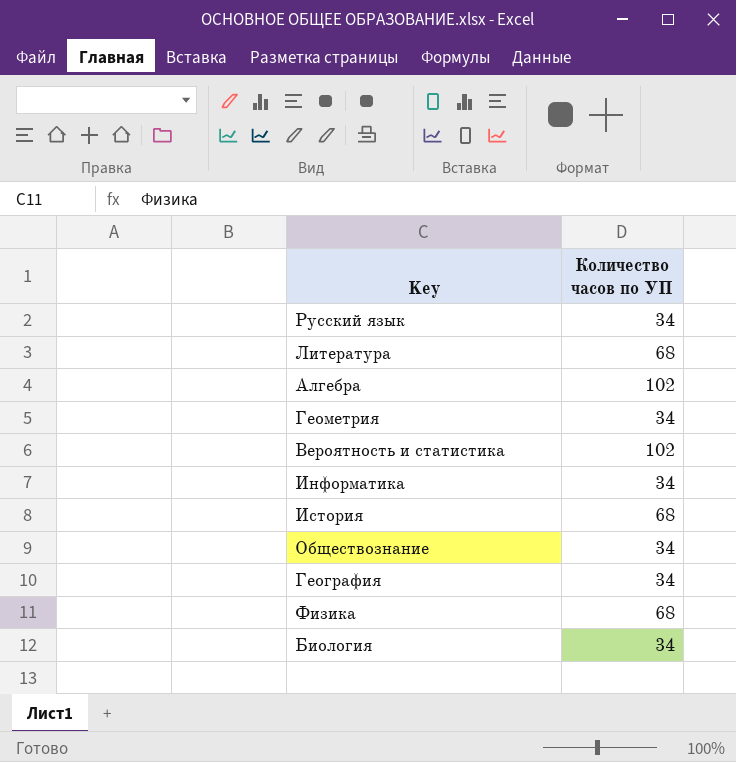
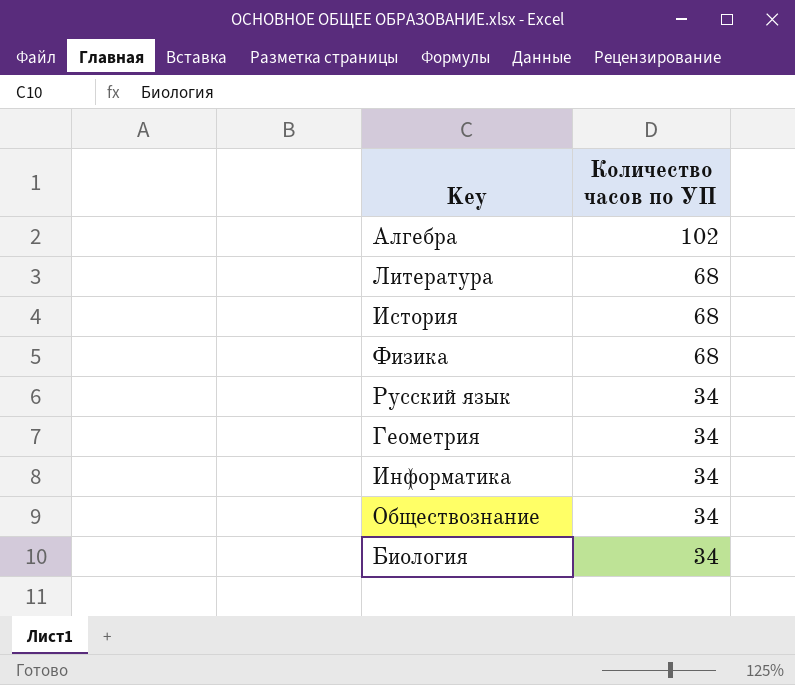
row order: none -> Количество часов по УП descending
row Вероятность и статистика: 102 -> none
row География: 34 -> none

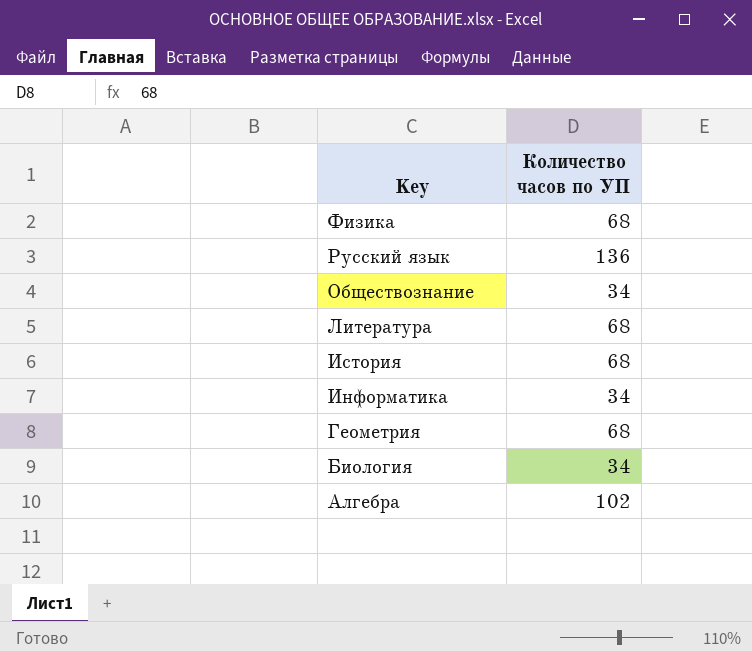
row order: Количество часов по УП descending -> Key descending
Русский язык | Количество часов по УП: 34 -> 136
Геометрия | Количество часов по УП: 34 -> 68

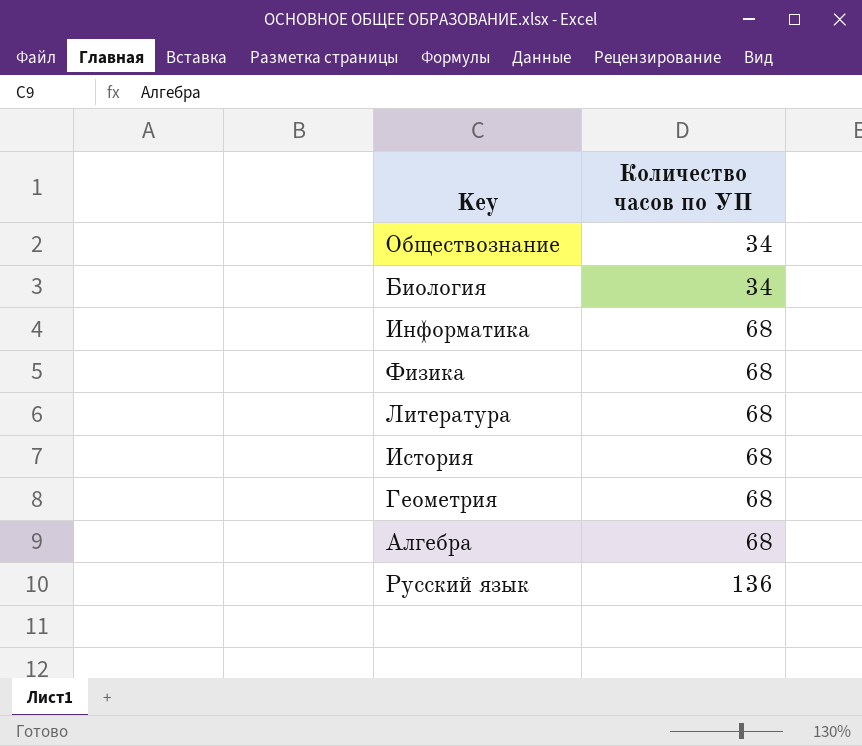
row order: Key descending -> Количество часов по УП ascending
Информатика | Количество часов по УП: 34 -> 68
Алгебра | Количество часов по УП: 102 -> 68

